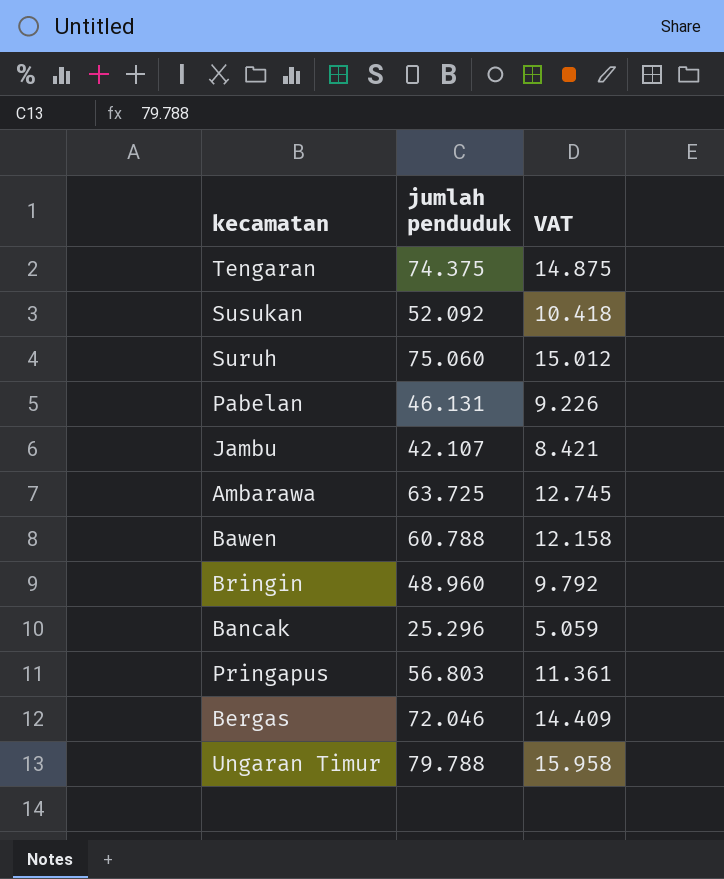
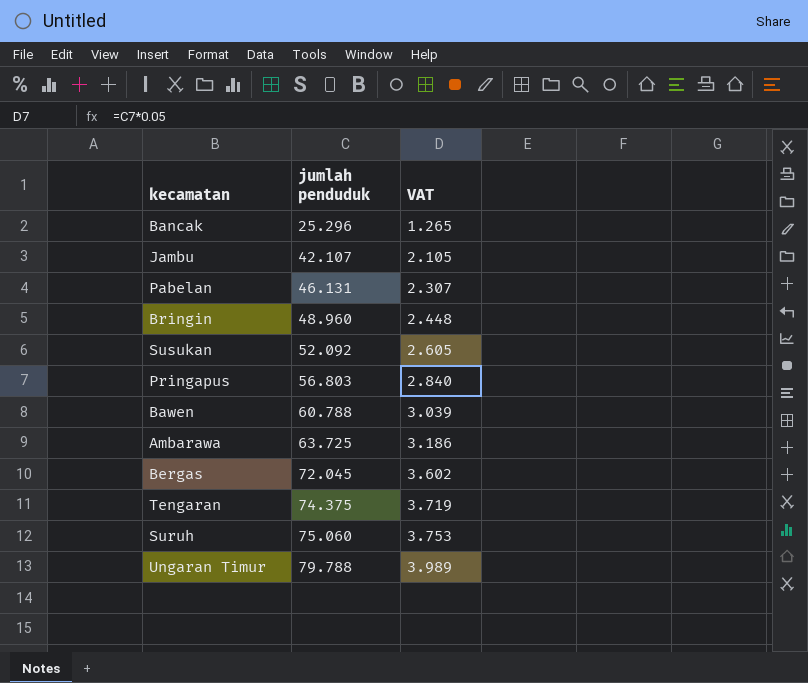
row order: none -> jumlah penduduk ascending
column VAT | formula: [jumlah penduduk] * 0.2 -> [jumlah penduduk] * 0.05
Bergas | jumlah penduduk: 72.046 -> 72.045

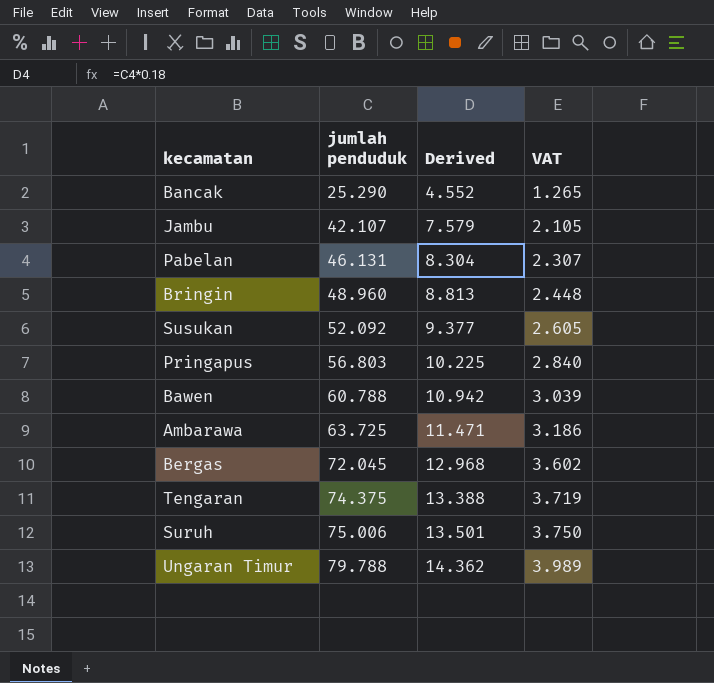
column Derived | formula: none -> [jumlah penduduk] * 0.18
Bancak | jumlah penduduk: 25.296 -> 25.290
Suruh | jumlah penduduk: 75.060 -> 75.006
Suruh | VAT: 3.753 -> 3.750

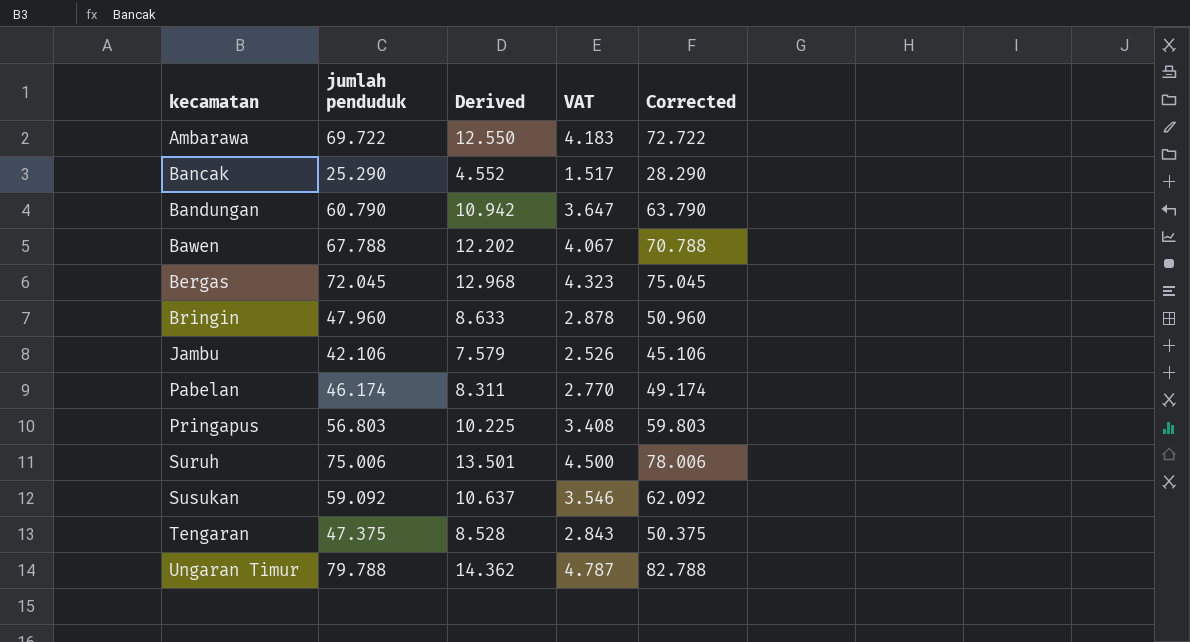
row order: jumlah penduduk ascending -> kecamatan ascending
column VAT | formula: [jumlah penduduk] * 0.05 -> [jumlah penduduk] * 0.06
column Corrected | formula: none -> [jumlah penduduk] + 3
Ambarawa | jumlah penduduk: 63.725 -> 69.722
Ambarawa | Derived: 11.471 -> 12.550
row Bandungan: none -> 60.790 | 10.942 | 3.647 | 63.790
Bawen | jumlah penduduk: 60.788 -> 67.788
Bawen | Derived: 10.942 -> 12.202
Bringin | jumlah penduduk: 48.960 -> 47.960
Bringin | Derived: 8.813 -> 8.633
Jambu | jumlah penduduk: 42.107 -> 42.106
Pabelan | jumlah penduduk: 46.131 -> 46.174
Pabelan | Derived: 8.304 -> 8.311
Susukan | jumlah penduduk: 52.092 -> 59.092
Susukan | Derived: 9.377 -> 10.637
Tengaran | jumlah penduduk: 74.375 -> 47.375
Tengaran | Derived: 13.388 -> 8.528

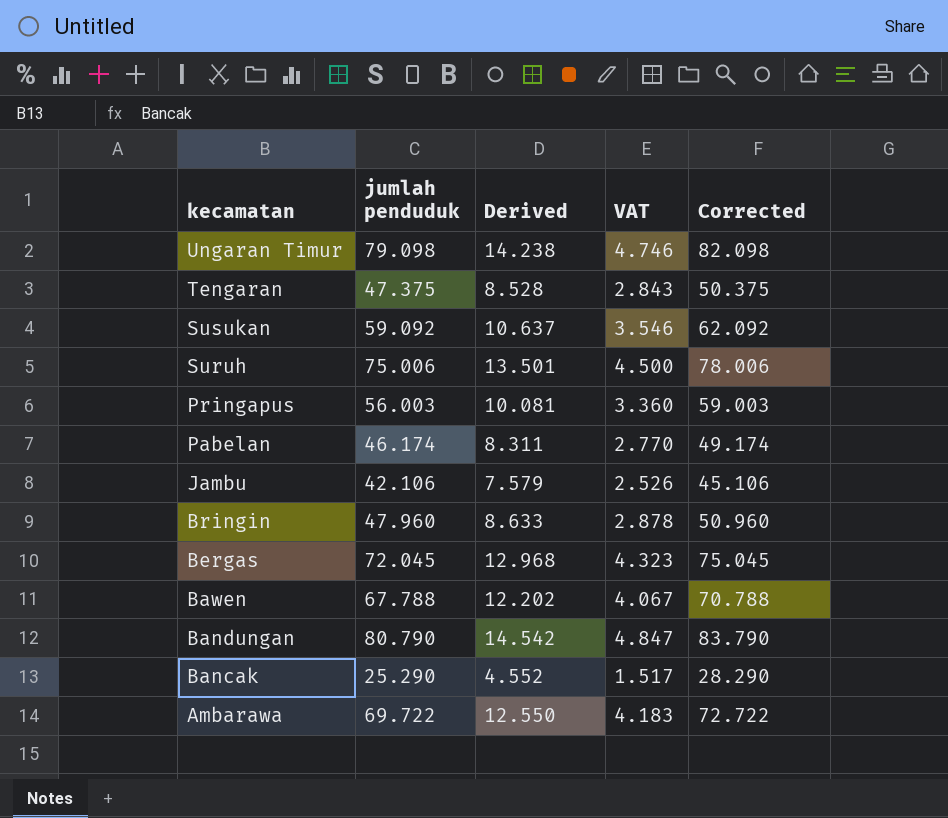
row order: kecamatan ascending -> kecamatan descending
Ungaran Timur | jumlah penduduk: 79.788 -> 79.098
Ungaran Timur | Derived: 14.362 -> 14.238
Ungaran Timur | VAT: 4.787 -> 4.746
Ungaran Timur | Corrected: 82.788 -> 82.098
Pringapus | jumlah penduduk: 56.803 -> 56.003
Pringapus | Derived: 10.225 -> 10.081
Pringapus | VAT: 3.408 -> 3.360
Pringapus | Corrected: 59.803 -> 59.003
Bandungan | jumlah penduduk: 60.790 -> 80.790
Bandungan | Derived: 10.942 -> 14.542
Bandungan | VAT: 3.647 -> 4.847
Bandungan | Corrected: 63.790 -> 83.790

